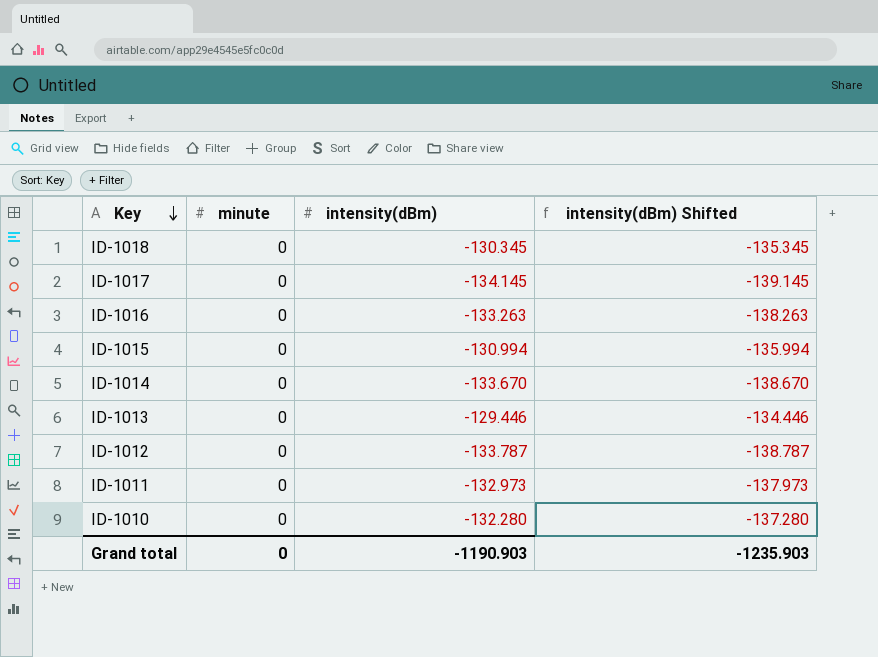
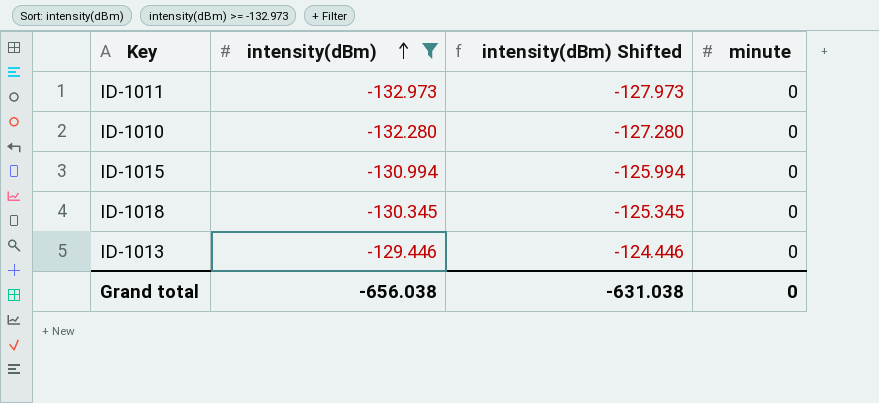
filter: none -> intensity(dBm) >= -132.973
row order: Key descending -> intensity(dBm) ascending
column intensity(dBm) Shifted | formula: [intensity(dBm)] - 5 -> [intensity(dBm)] + 5
column minute | position: 2 -> 4
Grand total | intensity(dBm): -1190.903 -> -656.038
Grand total | intensity(dBm) Shifted: -1235.903 -> -631.038

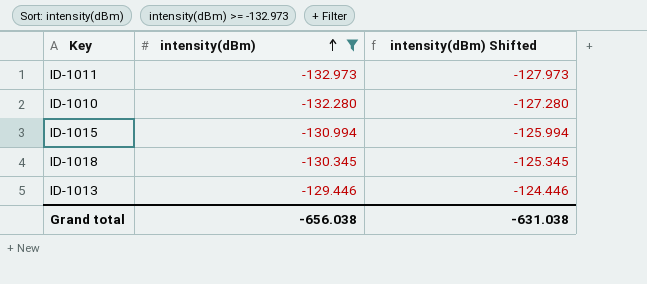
column minute | position: 4 -> none

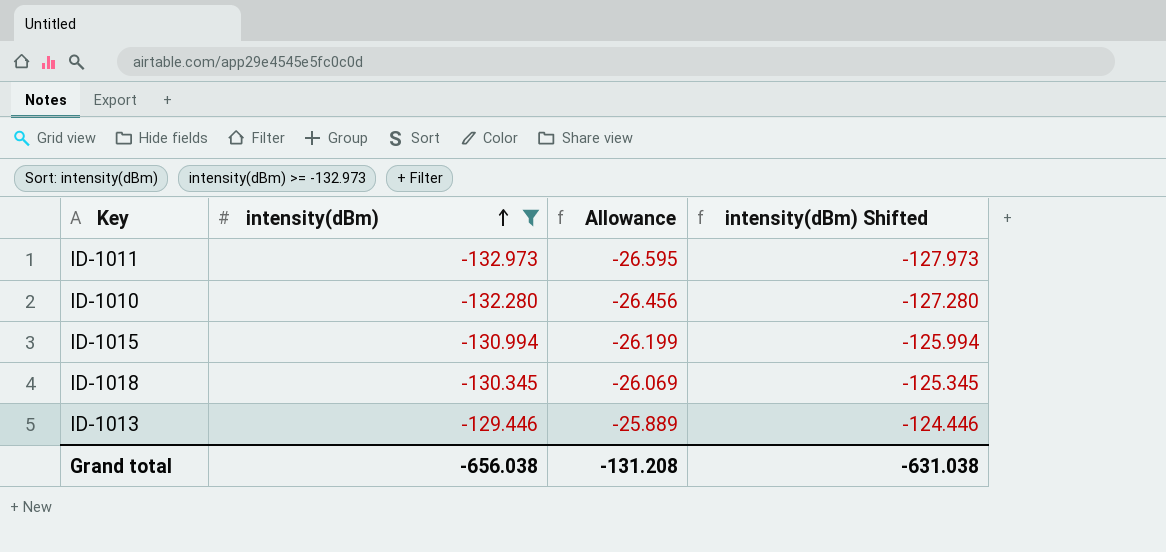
column Allowance | formula: none -> [intensity(dBm)] * 0.2

